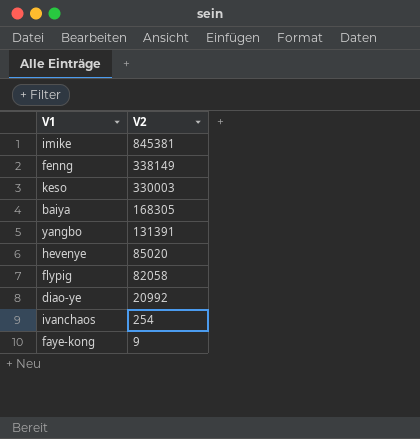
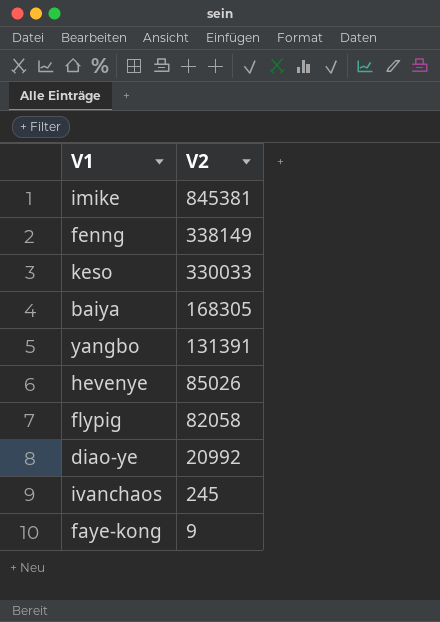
keso | V2: 330003 -> 330033
hevenye | V2: 85020 -> 85026
ivanchaos | V2: 254 -> 245

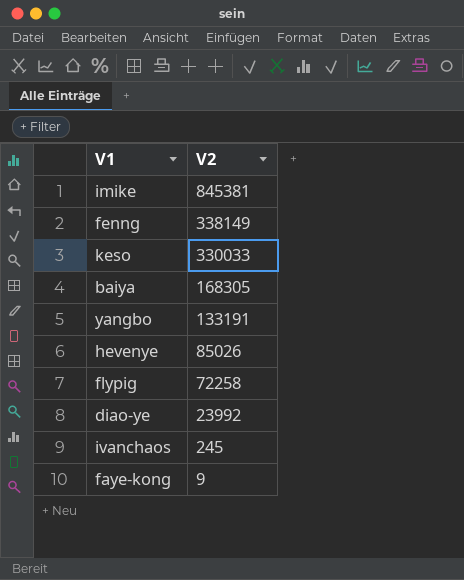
yangbo | V2: 131391 -> 133191
flypig | V2: 82058 -> 72258
diao-ye | V2: 20992 -> 23992

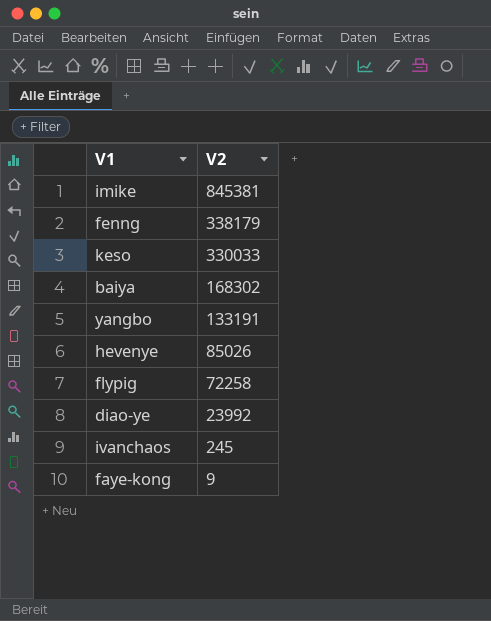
fenng | V2: 338149 -> 338179
baiya | V2: 168305 -> 168302

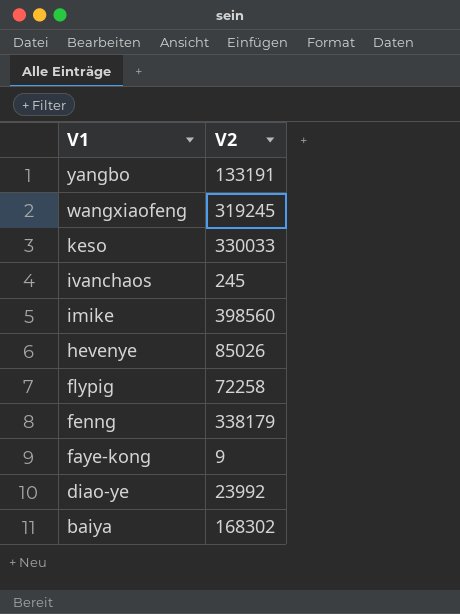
row order: V2 descending -> V1 descending
row wangxiaofeng: none -> 319245
imike | V2: 845381 -> 398560

